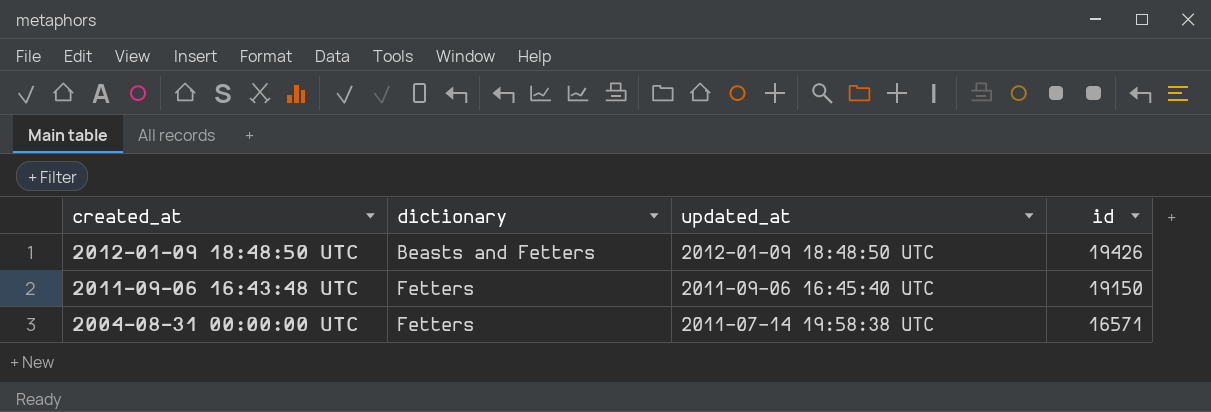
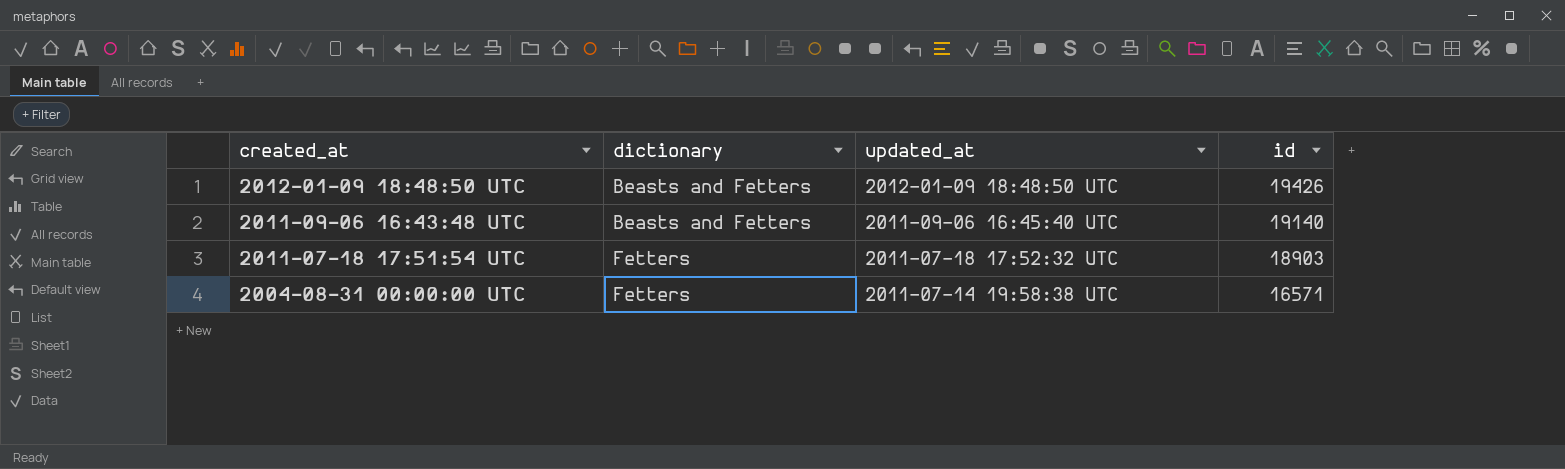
2011-09-06 16:43:48 UTC | dictionary: Fetters -> Beasts and Fetters
2011-09-06 16:43:48 UTC | id: 19150 -> 19140
row 2011-07-18 17:51:54 UTC: none -> Fetters | 2011-07-18 17:52:32 UTC | 18903

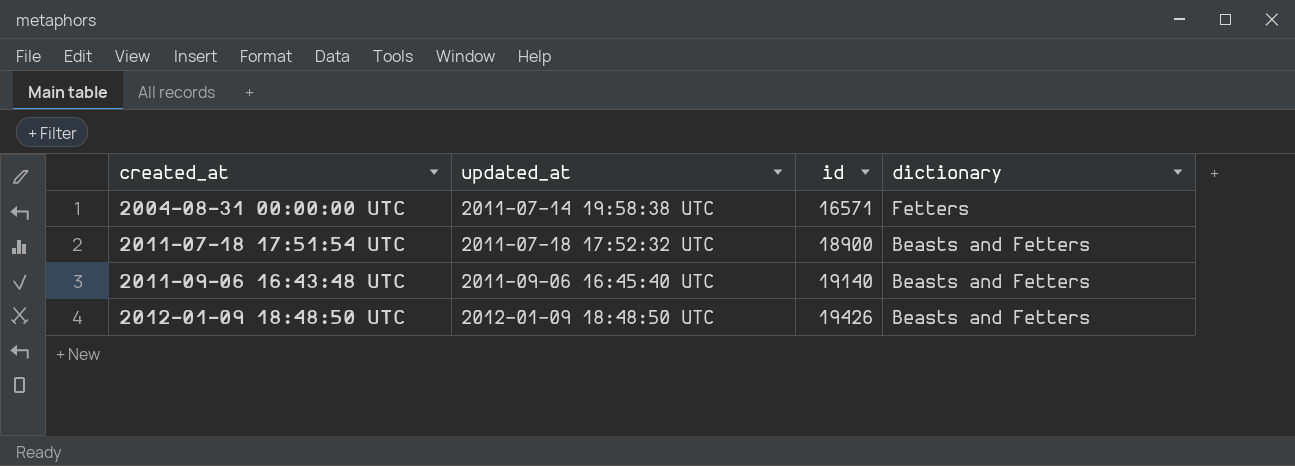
row order: created_at descending -> created_at ascending
column dictionary | position: 2 -> 4
2011-07-18 17:51:54 UTC | id: 18903 -> 18900
2011-07-18 17:51:54 UTC | dictionary: Fetters -> Beasts and Fetters

